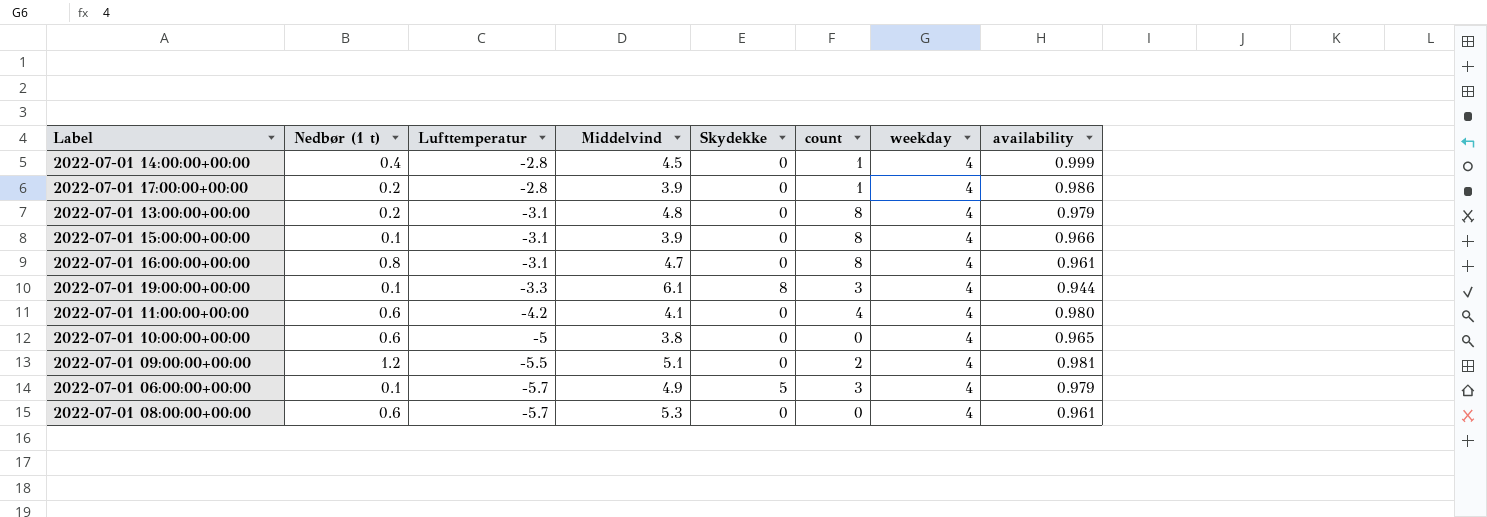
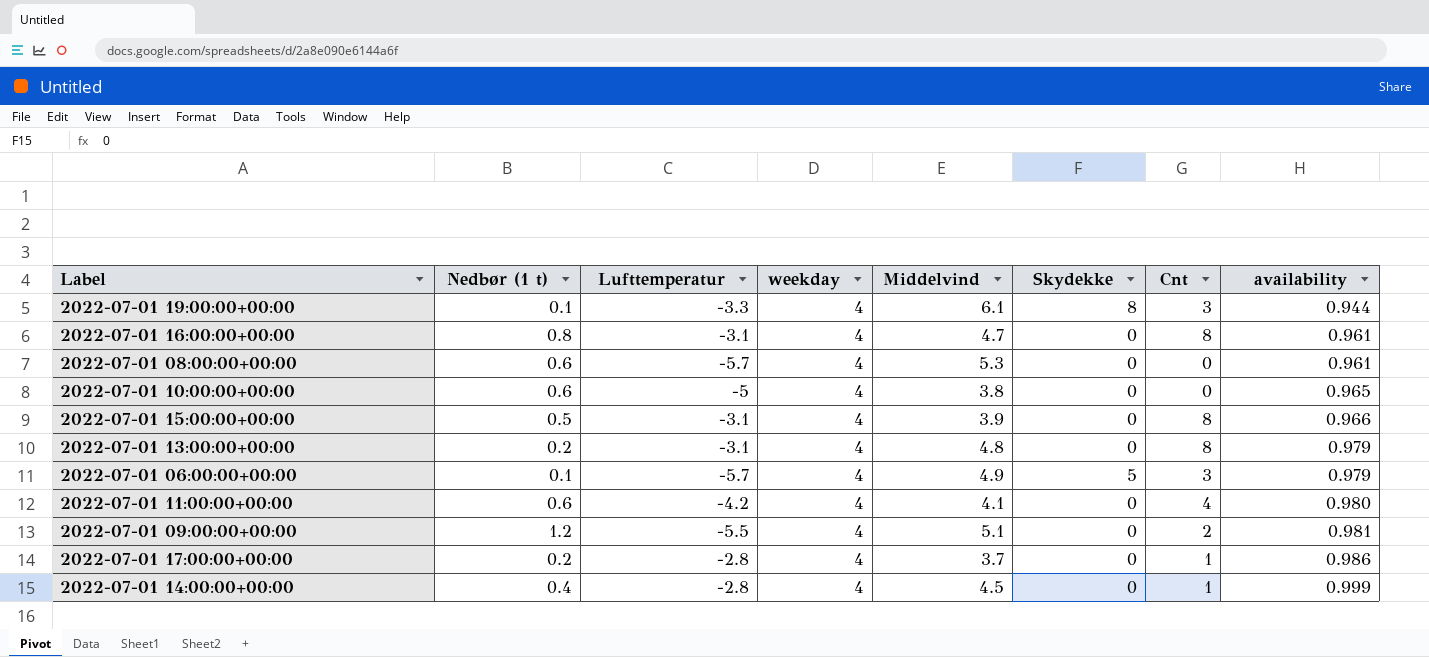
row order: Lufttemperatur descending -> availability ascending
column weekday | position: 7 -> 4
column name: count -> Cnt
2022-07-01 15:00:00+00:00 | Nedbør (1 t): 0.1 -> 0.5
2022-07-01 17:00:00+00:00 | Middelvind: 3.9 -> 3.7

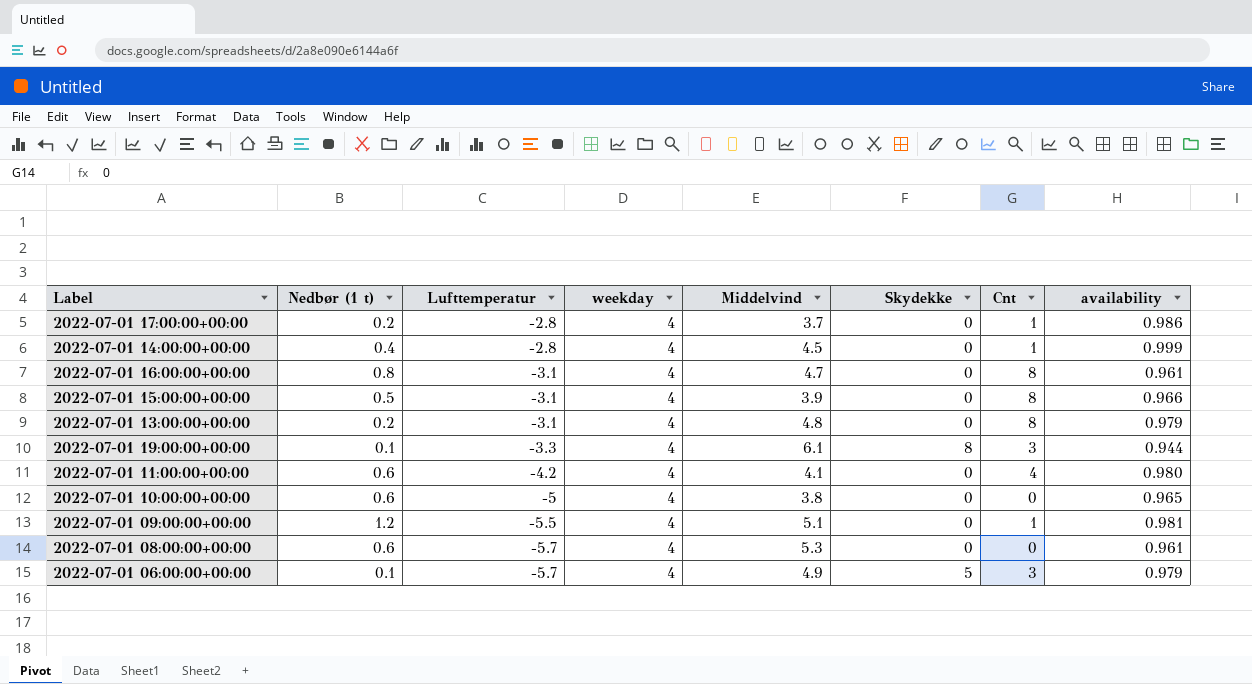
row order: availability ascending -> Lufttemperatur descending
2022-07-01 09:00:00+00:00 | Cnt: 2 -> 1

